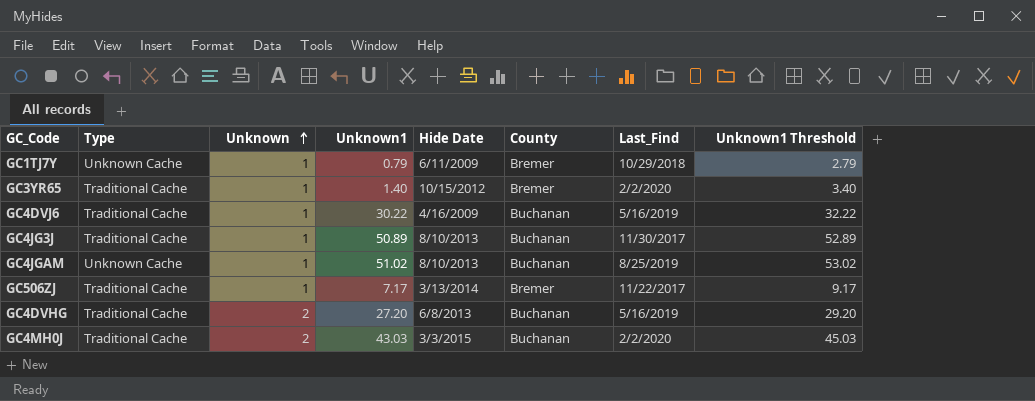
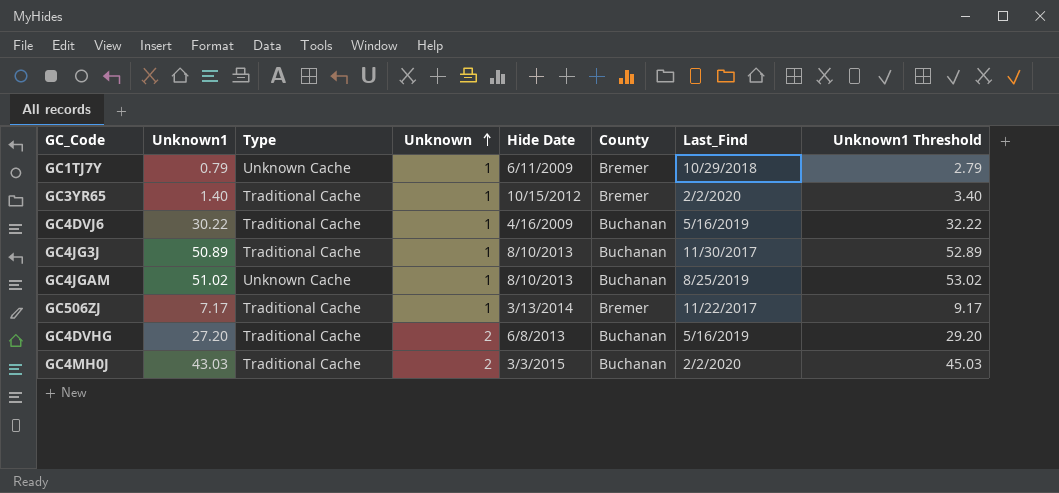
column Unknown1 | position: 4 -> 2

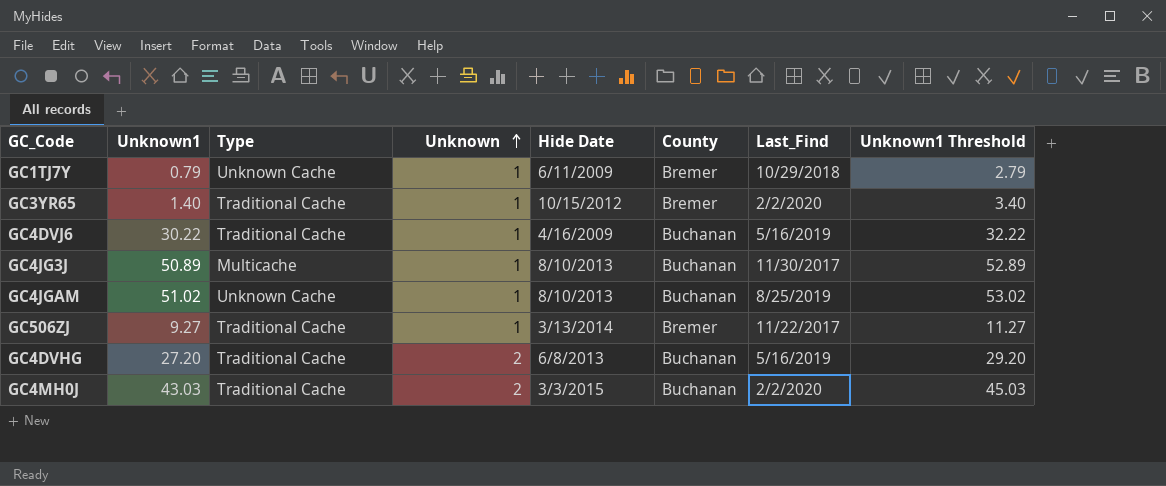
GC4JG3J | Type: Traditional Cache -> Multicache
GC506ZJ | Unknown1: 7.17 -> 9.27
GC506ZJ | Unknown1 Threshold: 9.17 -> 11.27

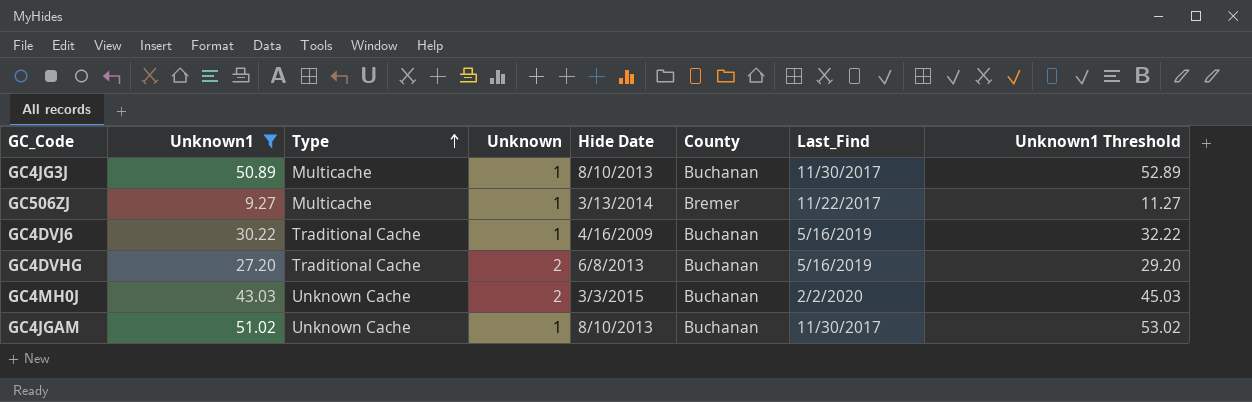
filter: none -> Unknown1 >= 9.27
row order: Unknown ascending -> Type ascending
GC506ZJ | Type: Traditional Cache -> Multicache
GC4MH0J | Type: Traditional Cache -> Unknown Cache
GC4JGAM | Last_Find: 8/25/2019 -> 11/30/2017

